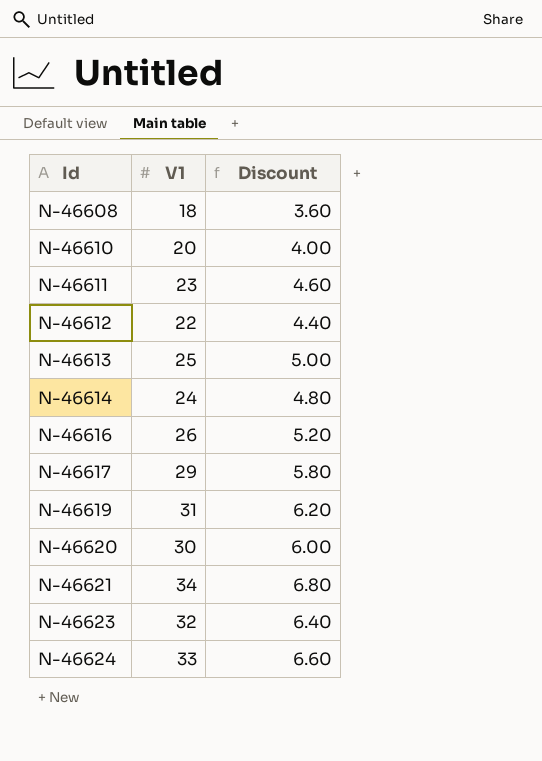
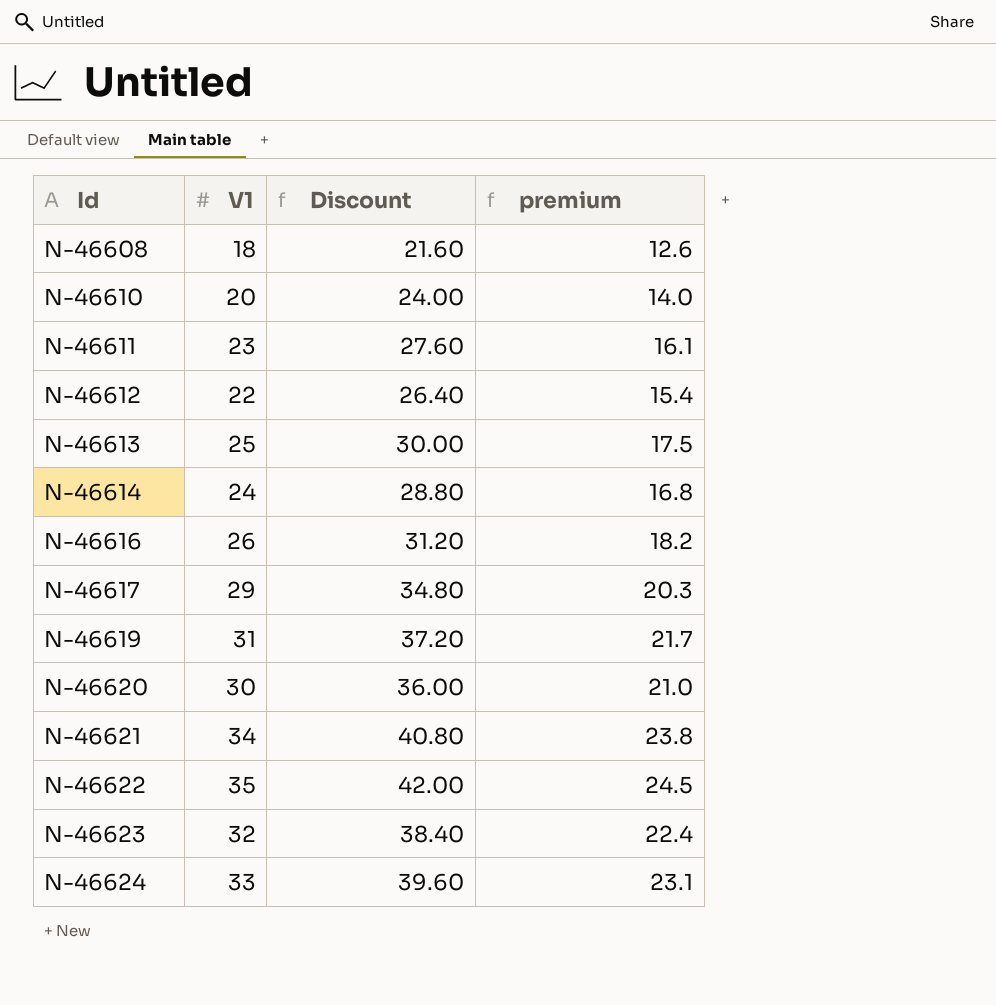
column Discount | formula: [V1] * 0.2 -> [V1] * 1.2
column premium | formula: none -> [V1] * 0.7
row N-46622: none -> 35 | 42.00 | 24.5

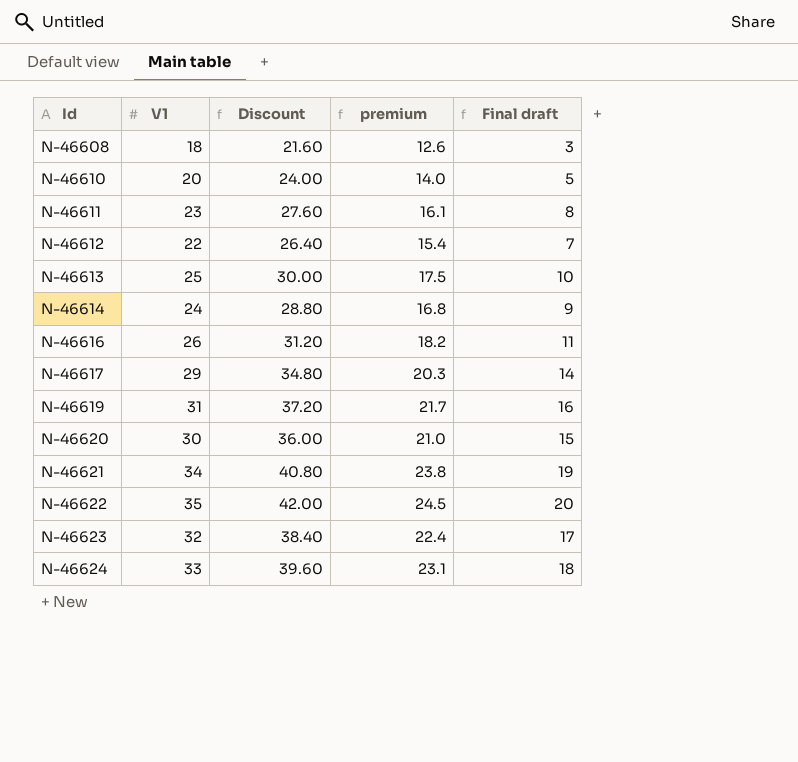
column Final draft | formula: none -> [V1] - 15

